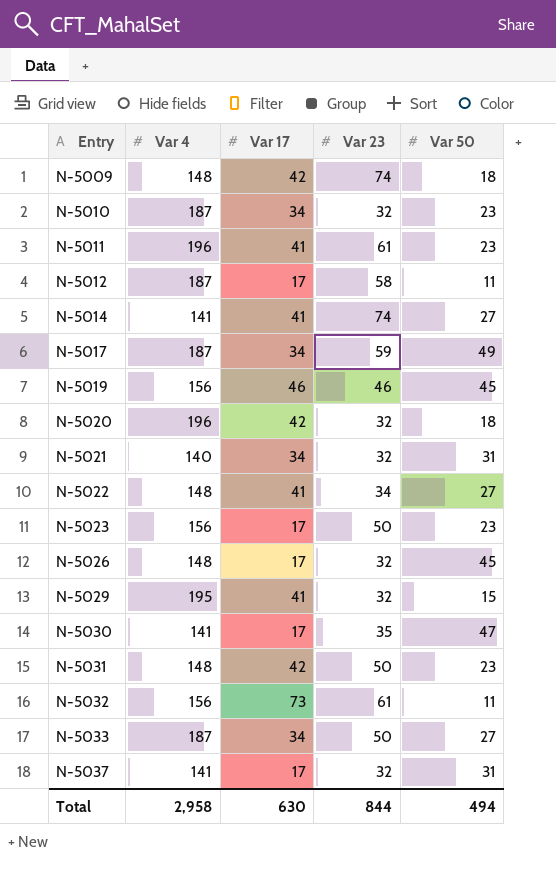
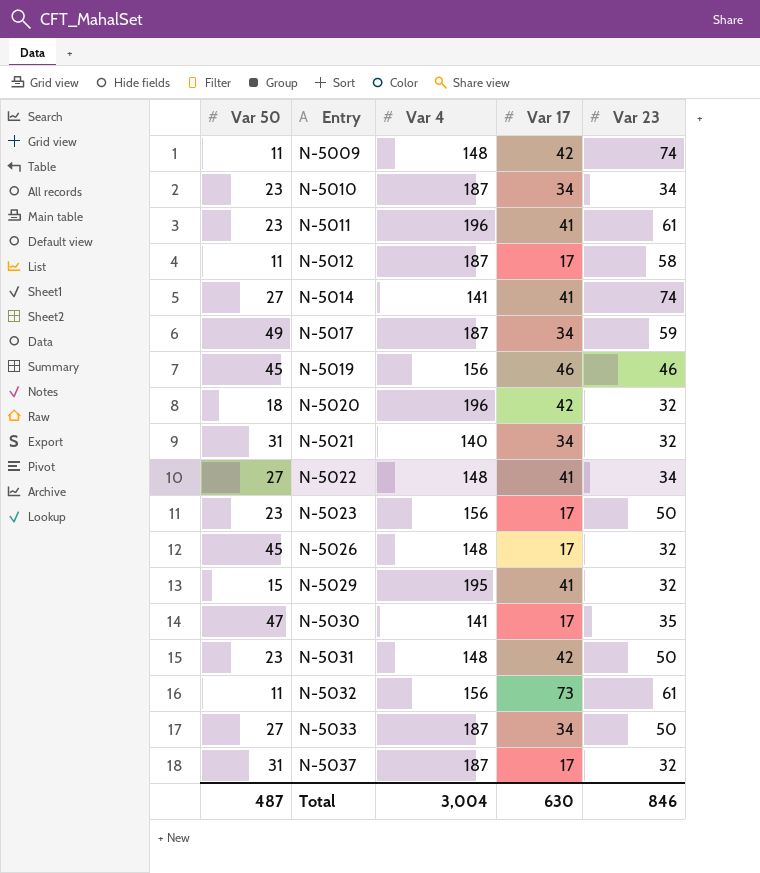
column Var 50 | position: 5 -> 1
N-5009 | Var 50: 18 -> 11
N-5010 | Var 23: 32 -> 34
N-5037 | Var 4: 141 -> 187
Total | Var 50: 494 -> 487
Total | Var 4: 2,958 -> 3,004
Total | Var 23: 844 -> 846

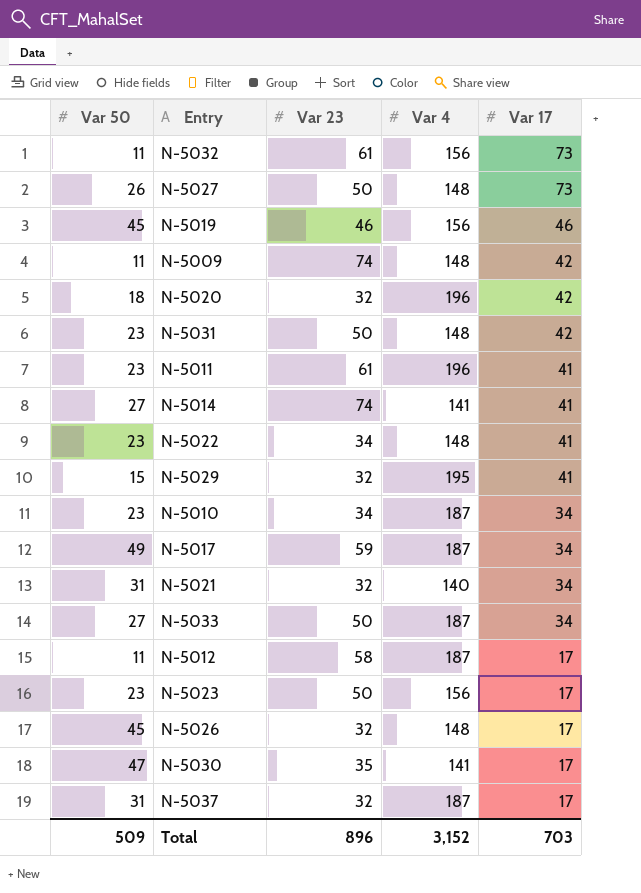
row order: Entry ascending -> Var 17 descending
column Var 23 | position: 5 -> 3
row N-5027: none -> 26 | 50 | 148 | 73
N-5022 | Var 50: 27 -> 23
Total | Var 50: 487 -> 509
Total | Var 23: 846 -> 896
Total | Var 4: 3,004 -> 3,152
Total | Var 17: 630 -> 703

